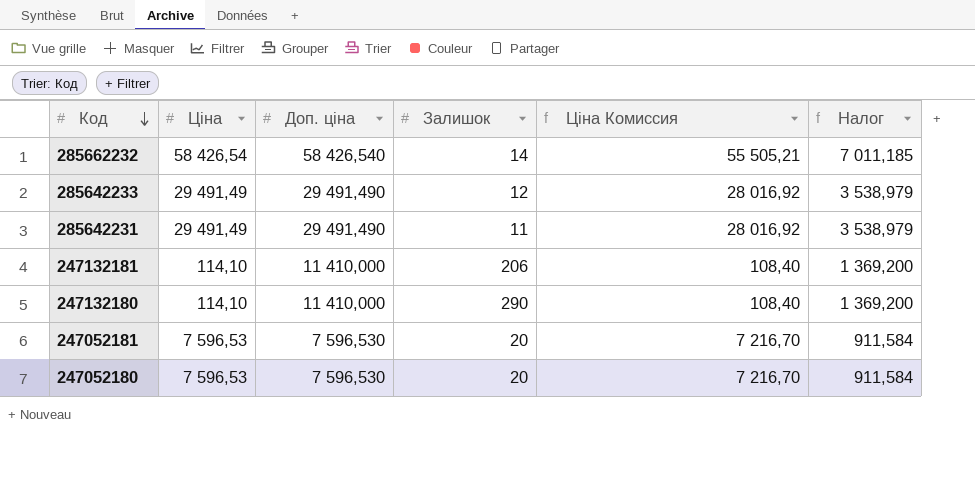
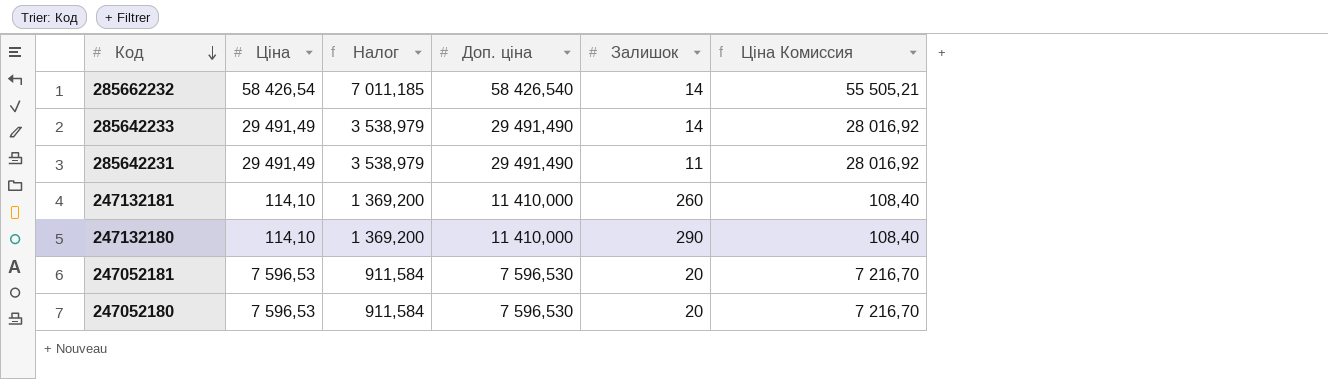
column Налог | position: 6 -> 3
285642233 | Залишок: 12 -> 14
247132181 | Залишок: 206 -> 260

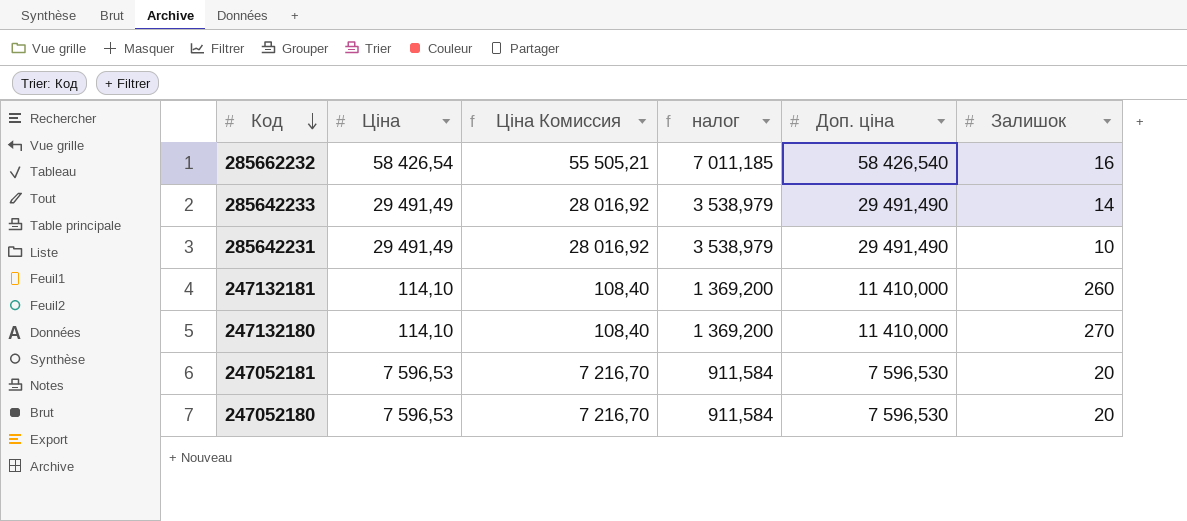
column Ціна Комиссия | position: 6 -> 3
column name: Налог -> налог
285662232 | Залишок: 14 -> 16
285642231 | Залишок: 11 -> 10
247132180 | Залишок: 290 -> 270

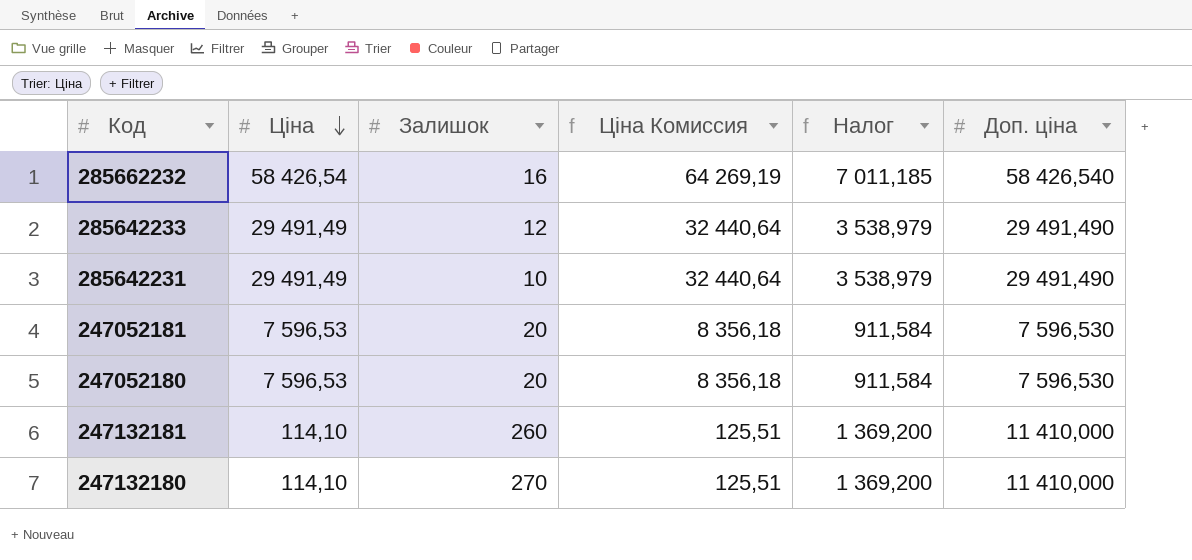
row order: Код descending -> Ціна descending
column Залишок | position: 6 -> 3
column Ціна Комиссия | formula: [Ціна] * 0,95 -> [Ціна] * 1,1
column name: налог -> Налог
285642233 | Залишок: 14 -> 12

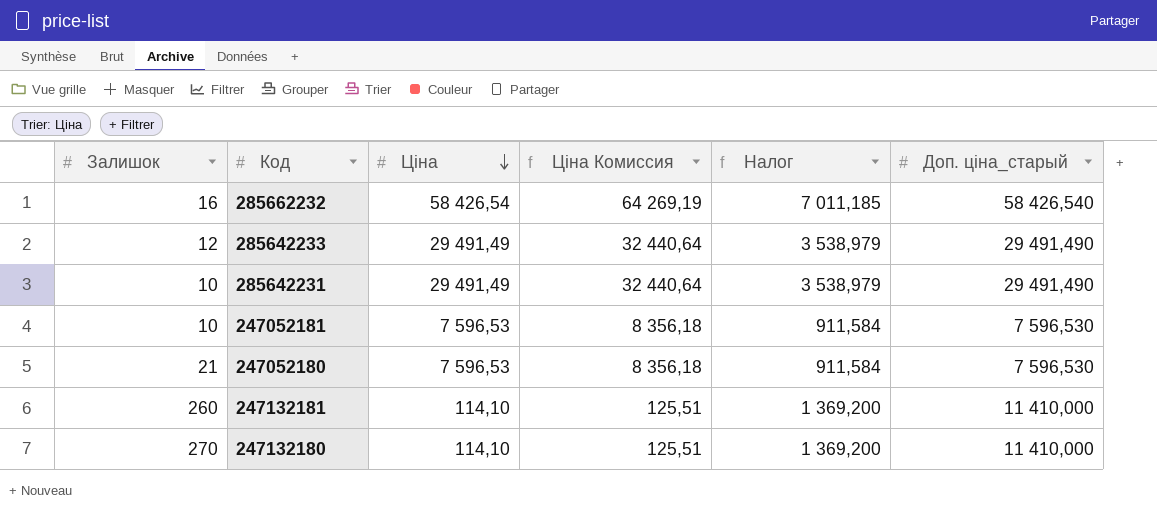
column Залишок | position: 3 -> 1
column name: Доп. ціна -> Доп. ціна_старый
247052181 | Залишок: 20 -> 10
247052180 | Залишок: 20 -> 21

